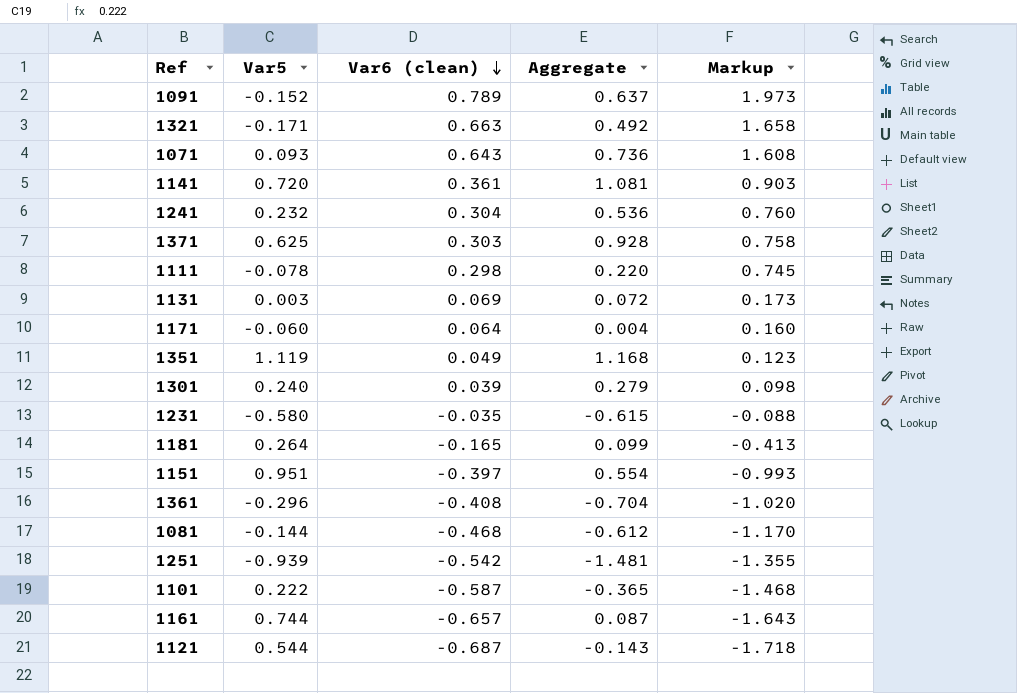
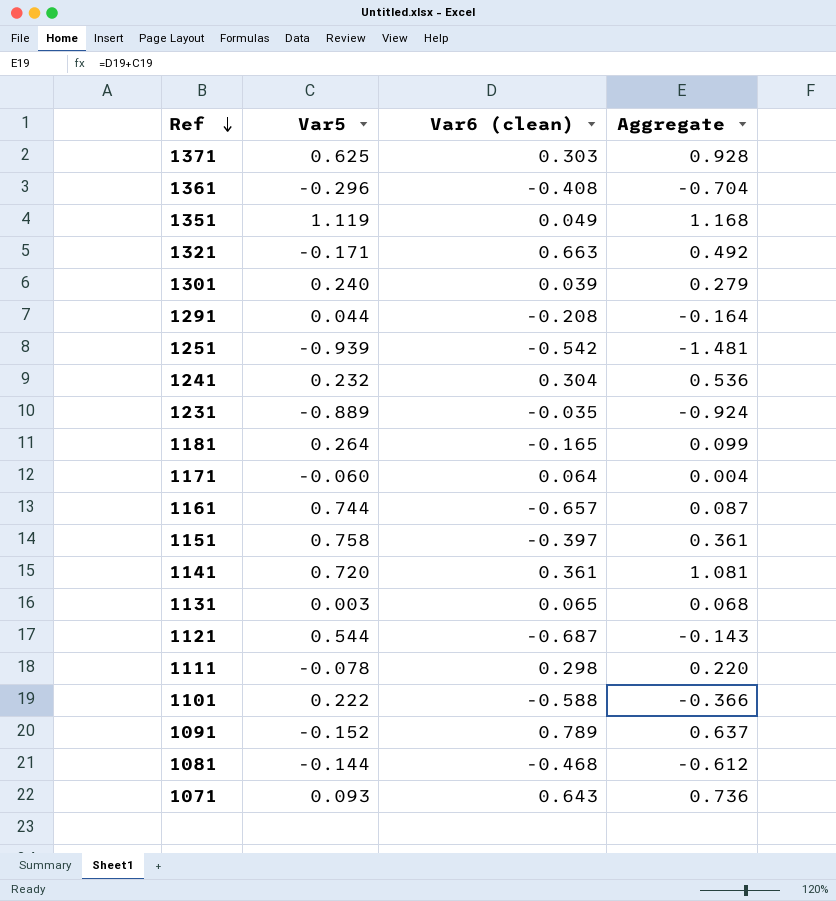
row order: Var6 (clean) descending -> Ref descending
column Markup | formula: [Var6 (clean)] * 2.5 -> none
row 1291: none -> 0.044 | -0.208 | -0.164
1231 | Var5: -0.580 -> -0.889
1231 | Aggregate: -0.615 -> -0.924
1151 | Var5: 0.951 -> 0.758
1151 | Aggregate: 0.554 -> 0.361
1131 | Var6 (clean): 0.069 -> 0.065
1131 | Aggregate: 0.072 -> 0.068
1101 | Var6 (clean): -0.587 -> -0.588
1101 | Aggregate: -0.365 -> -0.366

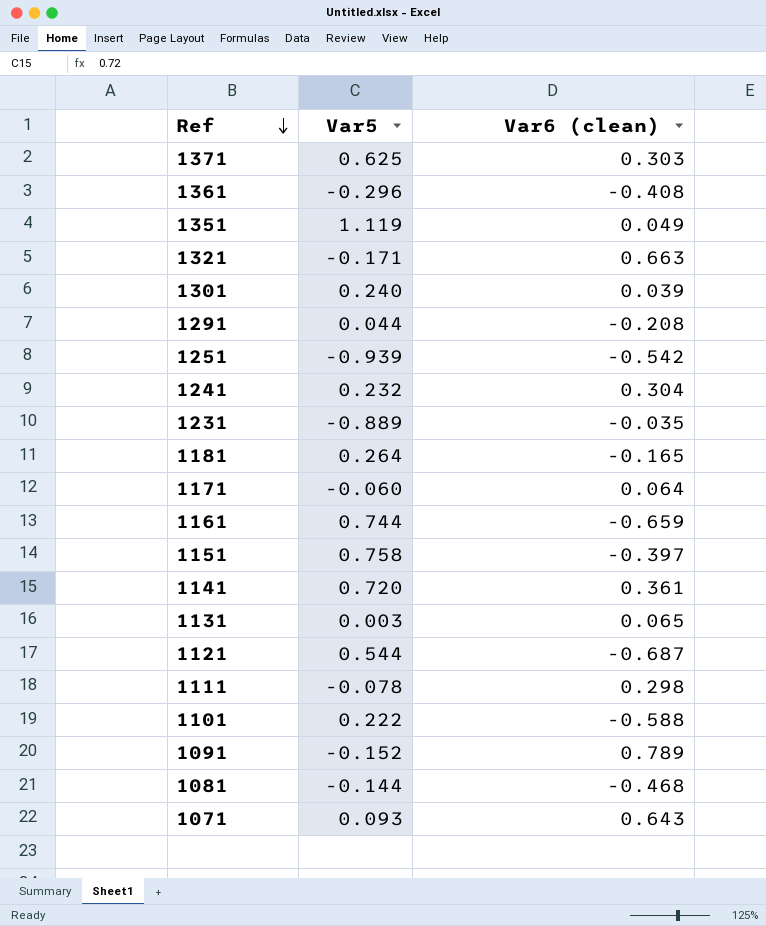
column Aggregate | formula: [Var5] + [Var6 (clean)] -> none
1161 | Var6 (clean): -0.657 -> -0.659

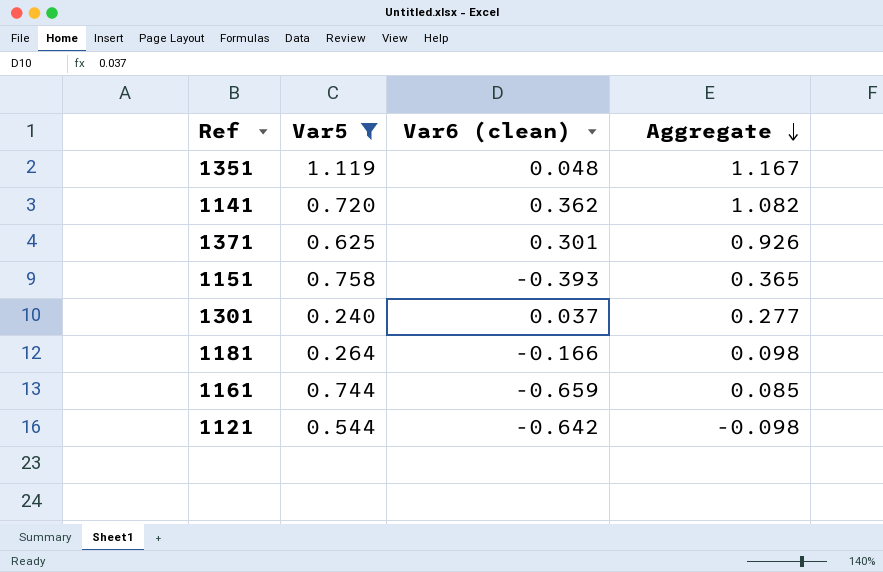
filter: none -> Var5 >= 0.240
row order: Ref descending -> Aggregate descending
column Aggregate | formula: none -> [Var5] + [Var6 (clean)]
1351 | Var6 (clean): 0.049 -> 0.048
1141 | Var6 (clean): 0.361 -> 0.362
1371 | Var6 (clean): 0.303 -> 0.301
1151 | Var6 (clean): -0.397 -> -0.393
1301 | Var6 (clean): 0.039 -> 0.037
1181 | Var6 (clean): -0.165 -> -0.166
1121 | Var6 (clean): -0.687 -> -0.642

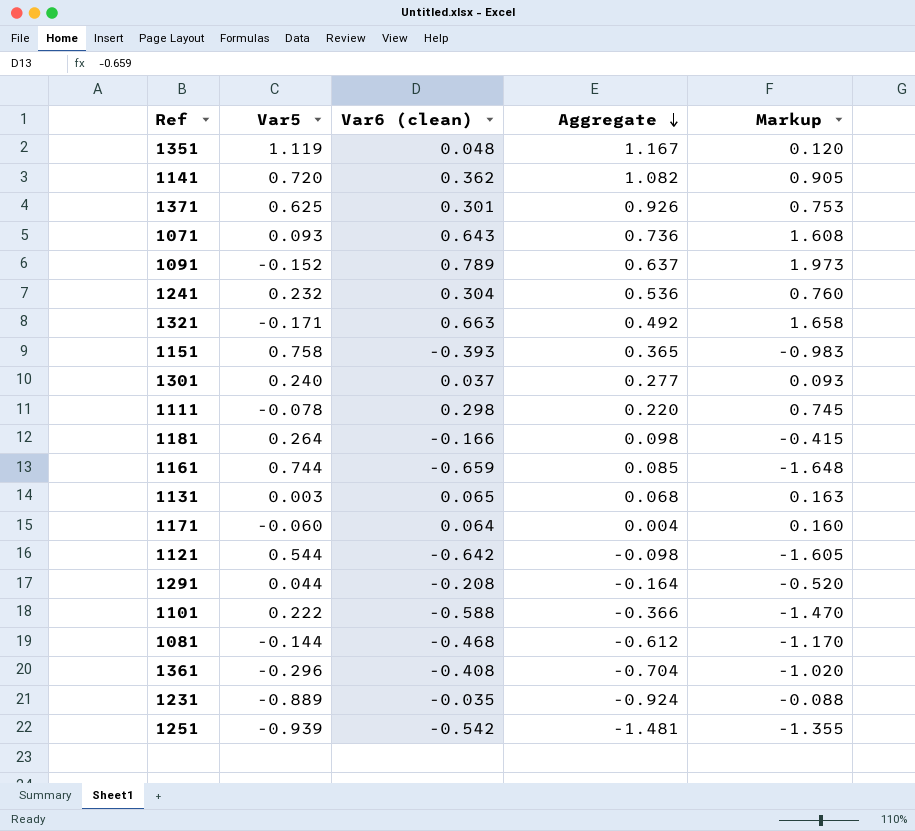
filter: Var5 >= 0.240 -> none
column Markup | formula: none -> [Var6 (clean)] * 2.5

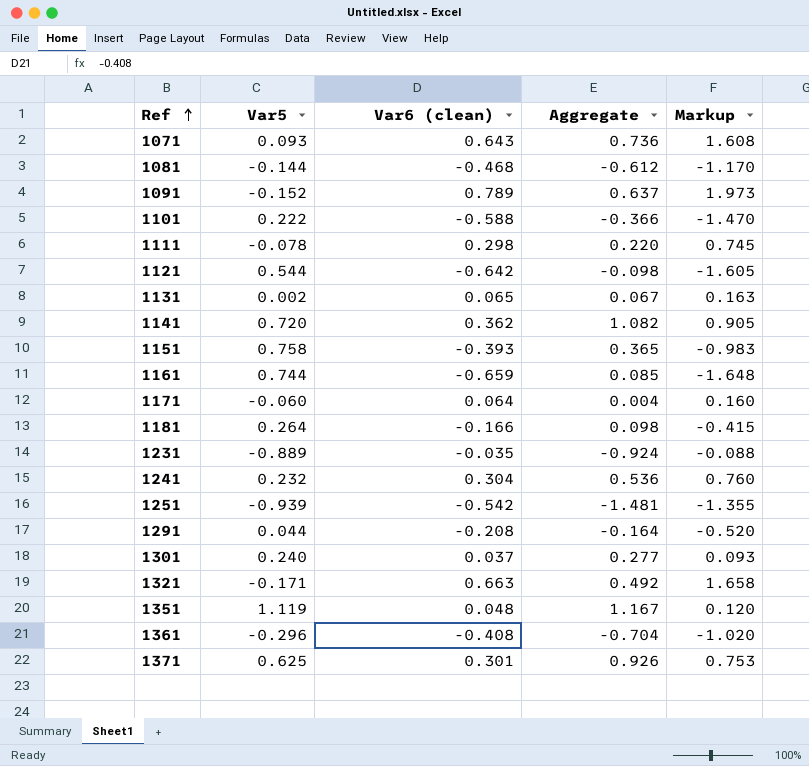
row order: Aggregate descending -> Ref ascending
1131 | Var5: 0.003 -> 0.002
1131 | Aggregate: 0.068 -> 0.067

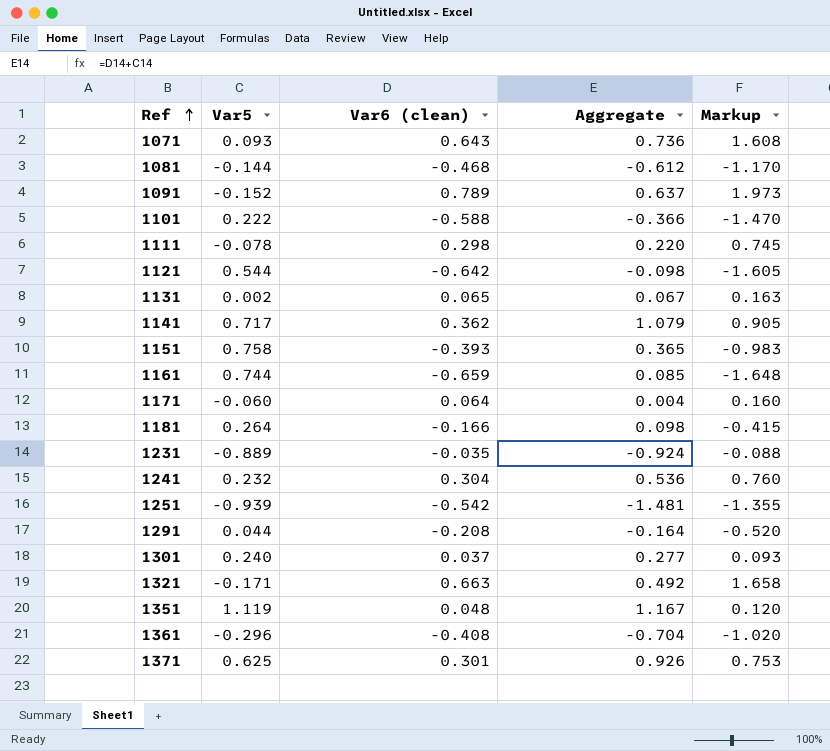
1141 | Var5: 0.720 -> 0.717
1141 | Aggregate: 1.082 -> 1.079

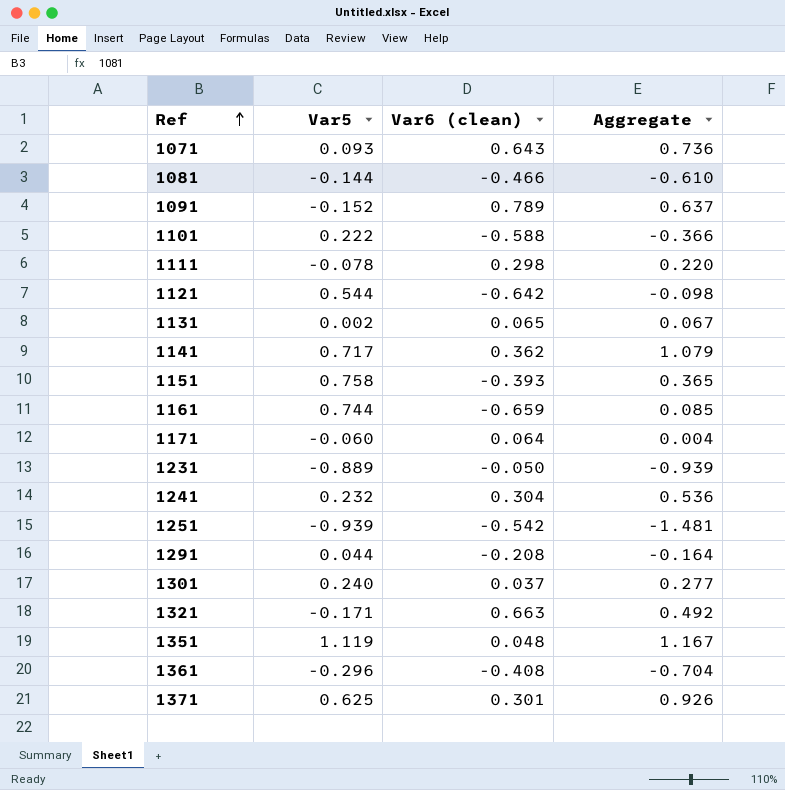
column Markup | formula: [Var6 (clean)] * 2.5 -> none
row 1181: 0.264 | -0.166 | 0.098 | -0.415 -> none
1081 | Var6 (clean): -0.468 -> -0.466
1081 | Aggregate: -0.612 -> -0.610
1231 | Var6 (clean): -0.035 -> -0.050
1231 | Aggregate: -0.924 -> -0.939

